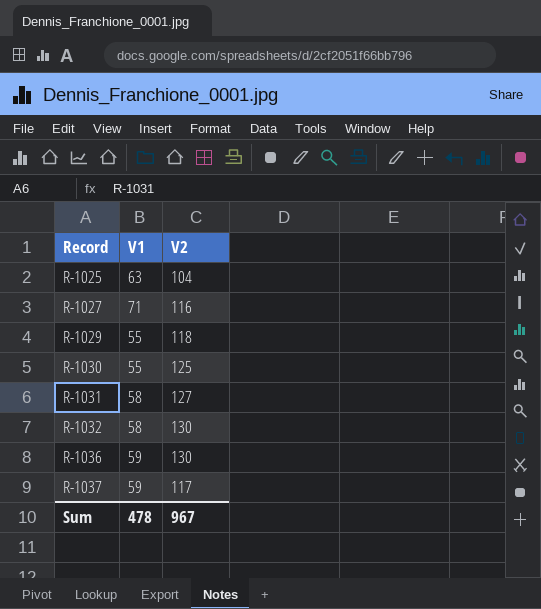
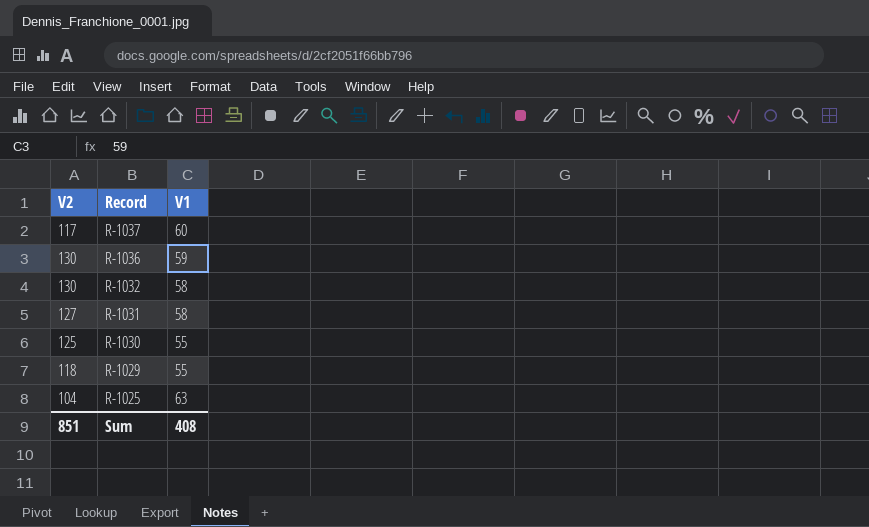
row order: Record ascending -> Record descending
column V2 | position: 3 -> 1
row R-1027: 71 | 116 -> none
R-1037 | V1: 59 -> 60
Sum | V2: 967 -> 851
Sum | V1: 478 -> 408

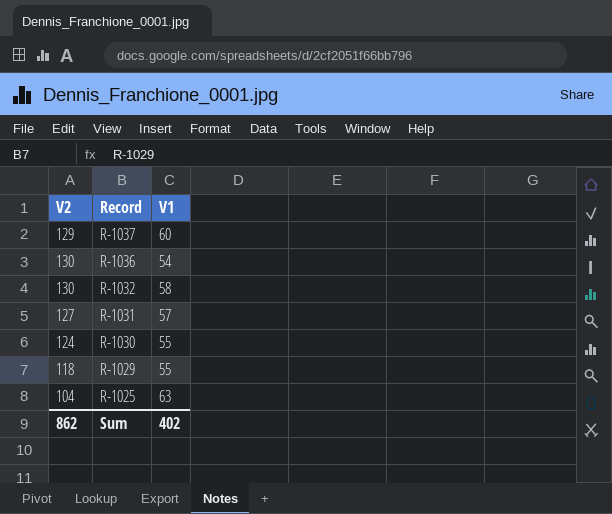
R-1037 | V2: 117 -> 129
R-1036 | V1: 59 -> 54
R-1031 | V1: 58 -> 57
R-1030 | V2: 125 -> 124
Sum | V2: 851 -> 862
Sum | V1: 408 -> 402

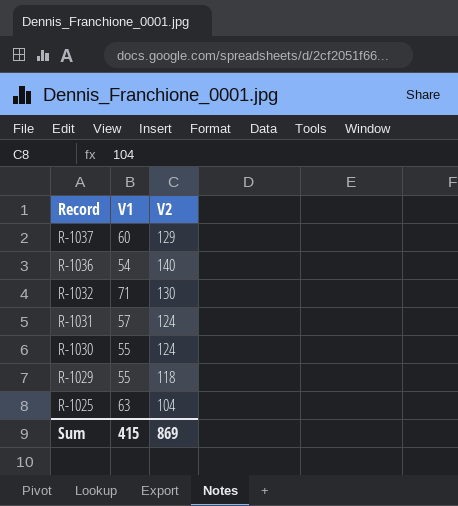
column V2 | position: 1 -> 3
R-1036 | V2: 130 -> 140
R-1032 | V1: 58 -> 71
R-1031 | V2: 127 -> 124
Sum | V1: 402 -> 415
Sum | V2: 862 -> 869

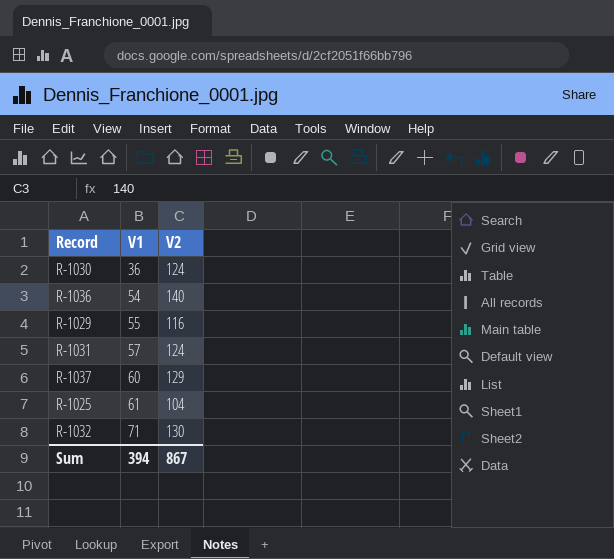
row order: Record descending -> V1 ascending
R-1030 | V1: 55 -> 36
R-1029 | V2: 118 -> 116
R-1025 | V1: 63 -> 61
Sum | V1: 415 -> 394
Sum | V2: 869 -> 867

